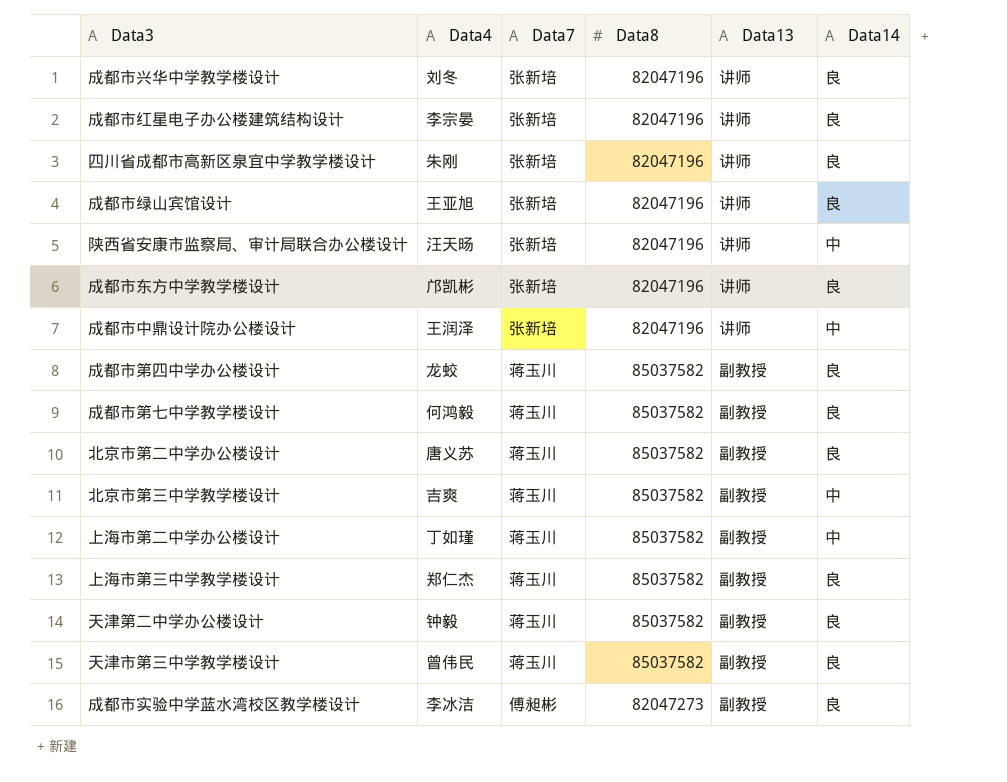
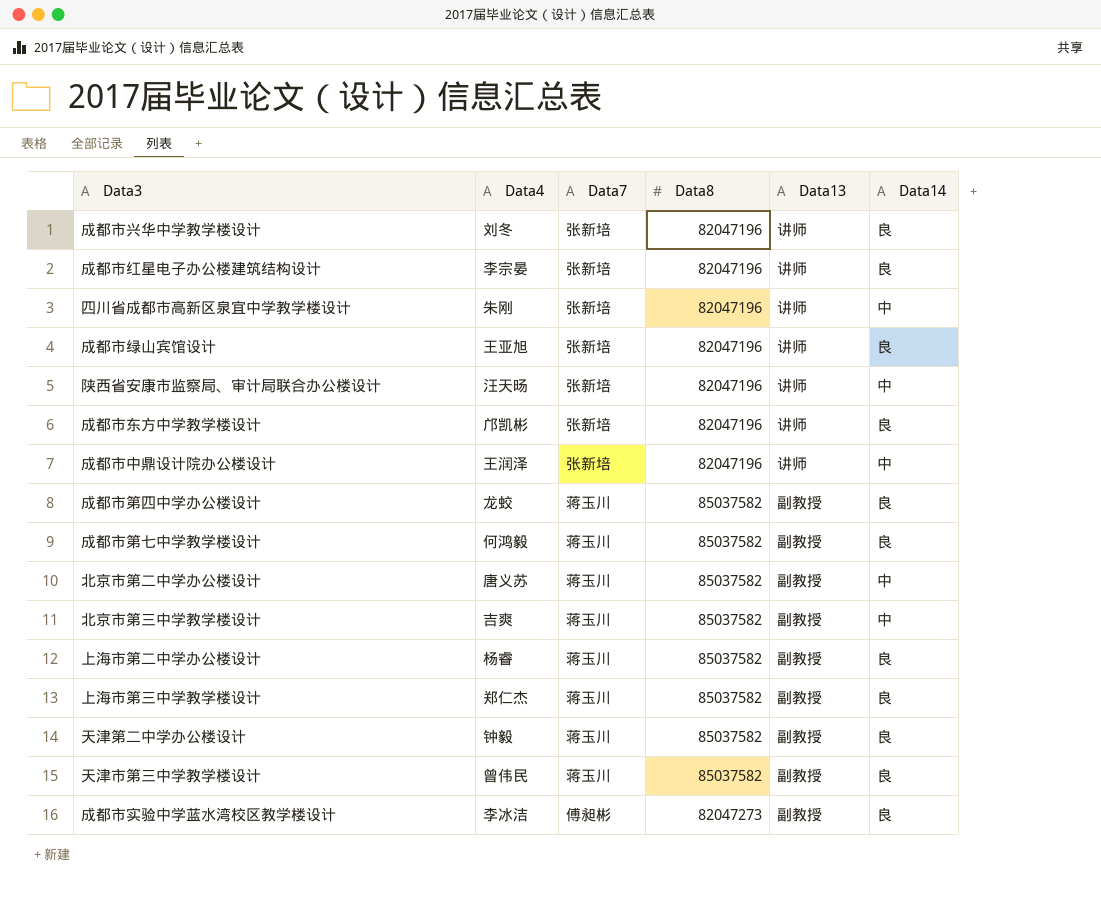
四川省成都市高新区泉宜中学教学楼设计 | Data14: 良 -> 中
北京市第二中学办公楼设计 | Data14: 良 -> 中
上海市第二中学办公楼设计 | Data4: 丁如瑾 -> 杨睿
上海市第二中学办公楼设计 | Data14: 中 -> 良

